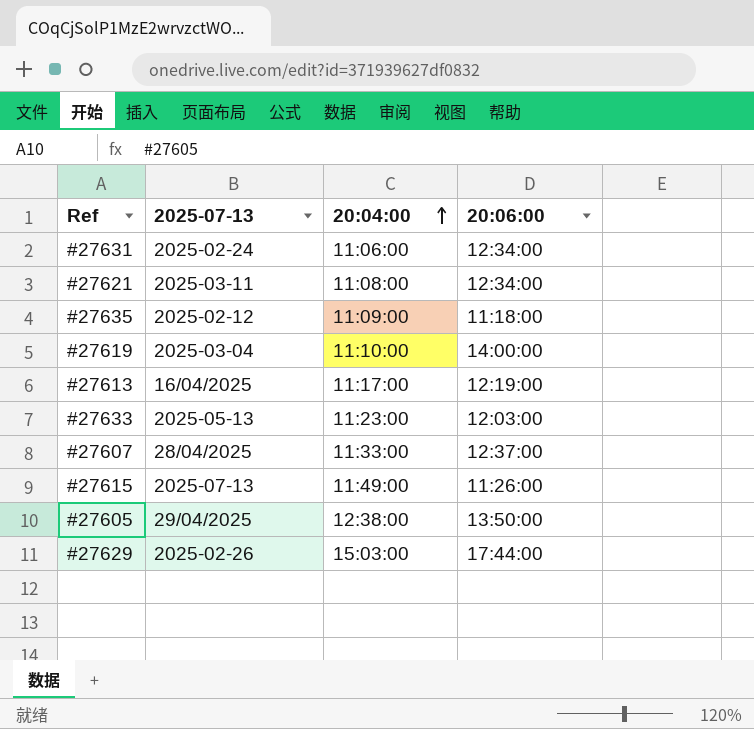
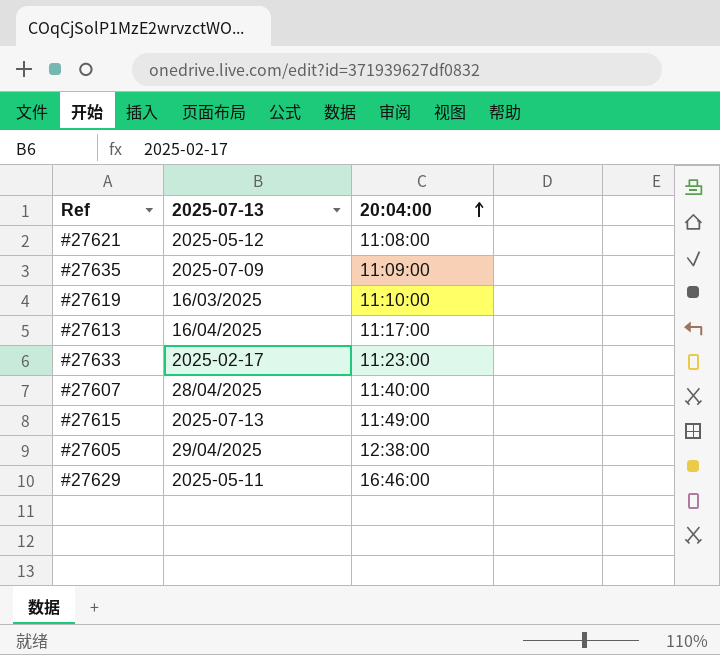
column 20:06:00 | position: 4 -> none
row #27631: 2025-02-24 | 11:06:00 | 12:34:00 -> none
#27621 | 2025-07-13: 2025-03-11 -> 2025-05-12
#27635 | 2025-07-13: 2025-02-12 -> 2025-07-09
#27619 | 2025-07-13: 2025-03-04 -> 16/03/2025
#27633 | 2025-07-13: 2025-05-13 -> 2025-02-17
#27607 | 20:04:00: 11:33:00 -> 11:40:00
#27629 | 2025-07-13: 2025-02-26 -> 2025-05-11
#27629 | 20:04:00: 15:03:00 -> 16:46:00

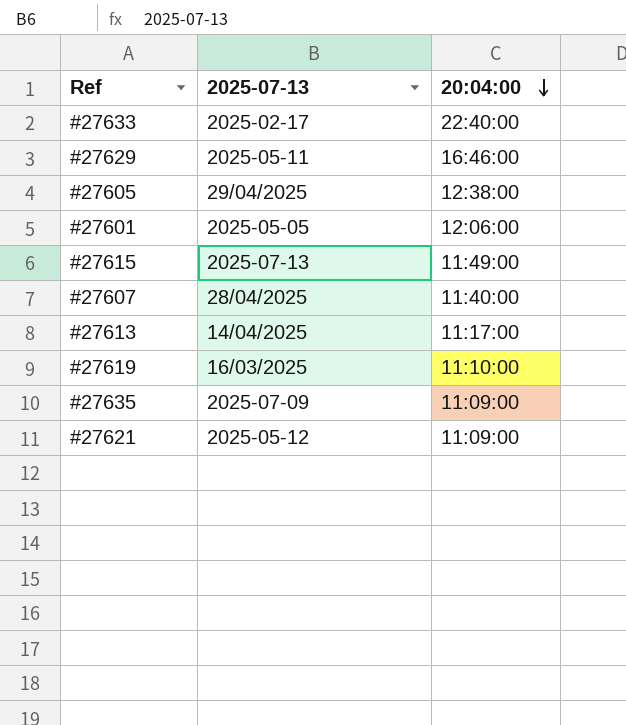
row order: 20:04:00 ascending -> 20:04:00 descending
#27633 | 20:04:00: 11:23:00 -> 22:40:00
row #27601: none -> 2025-05-05 | 12:06:00
#27613 | 2025-07-13: 16/04/2025 -> 14/04/2025
#27621 | 20:04:00: 11:08:00 -> 11:09:00

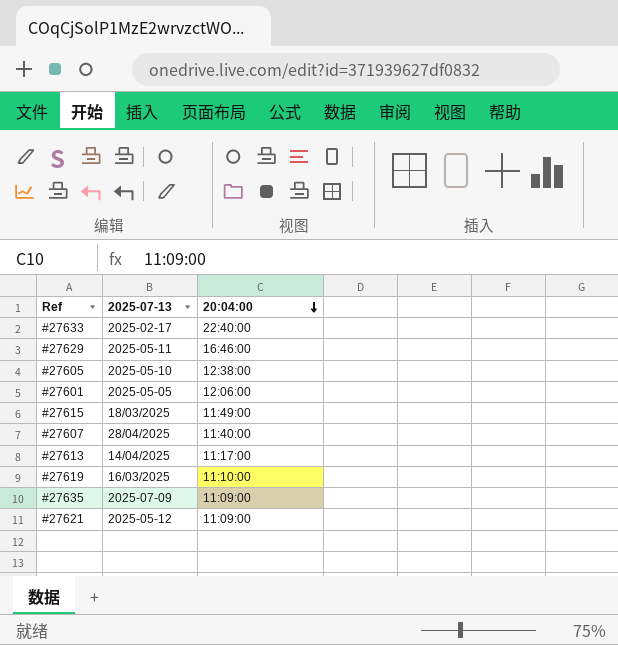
#27605 | 2025-07-13: 29/04/2025 -> 2025-05-10
#27615 | 2025-07-13: 2025-07-13 -> 18/03/2025

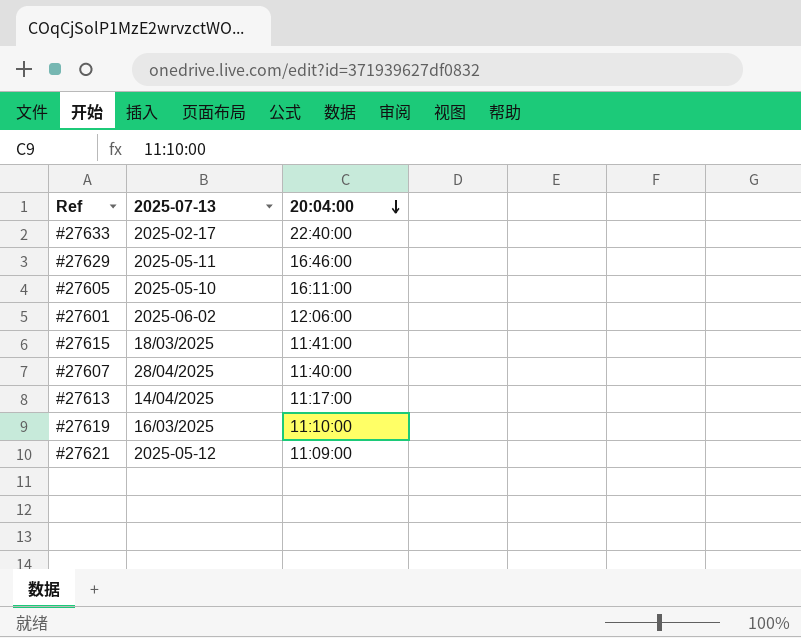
row #27635: 2025-07-09 | 11:09:00 -> none
#27605 | 20:04:00: 12:38:00 -> 16:11:00
#27601 | 2025-07-13: 2025-05-05 -> 2025-06-02
#27615 | 20:04:00: 11:49:00 -> 11:41:00

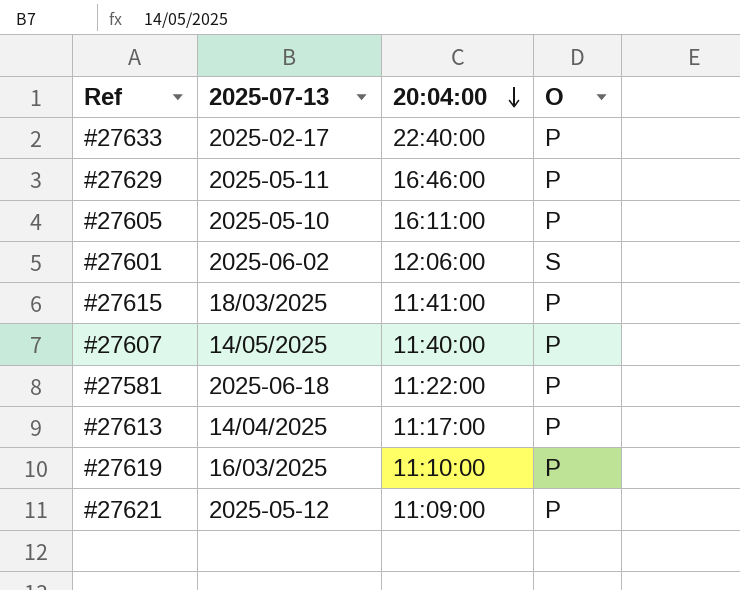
column O | position: none -> 4
#27607 | 2025-07-13: 28/04/2025 -> 14/05/2025
row #27581: none -> 2025-06-18 | 11:22:00 | P

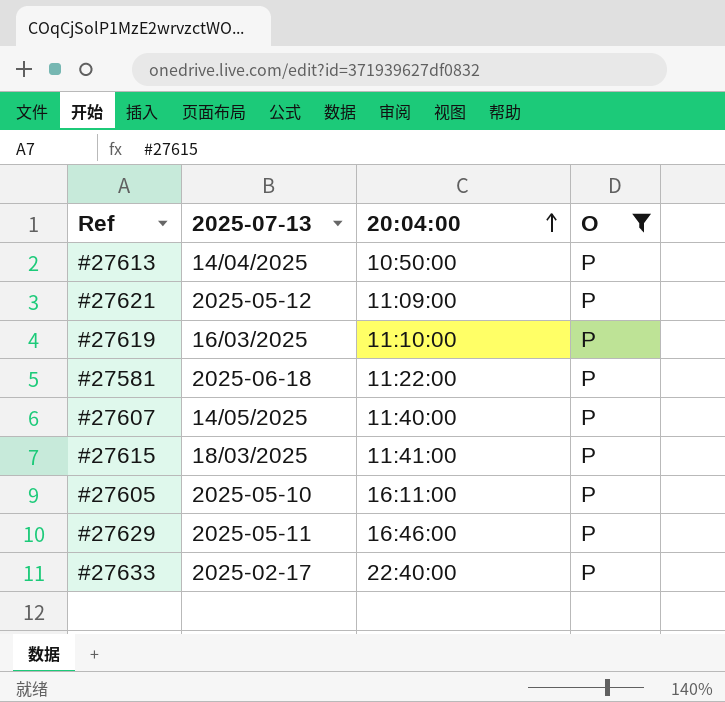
filter: none -> O = P
row order: 20:04:00 descending -> 20:04:00 ascending
#27613 | 20:04:00: 11:17:00 -> 10:50:00

